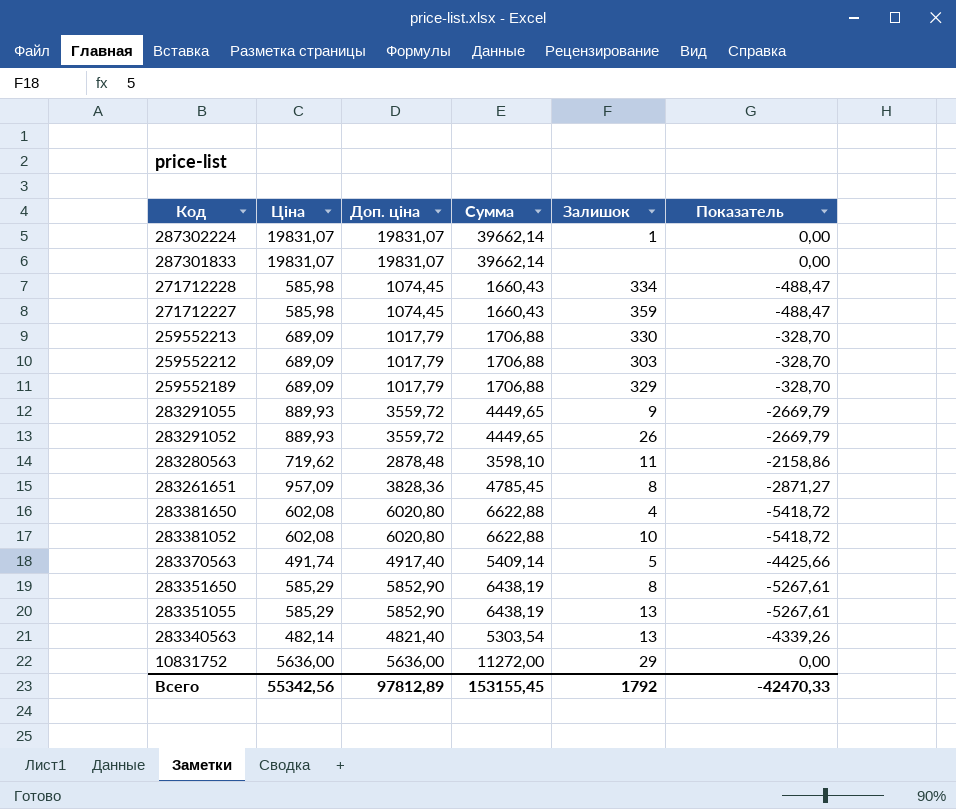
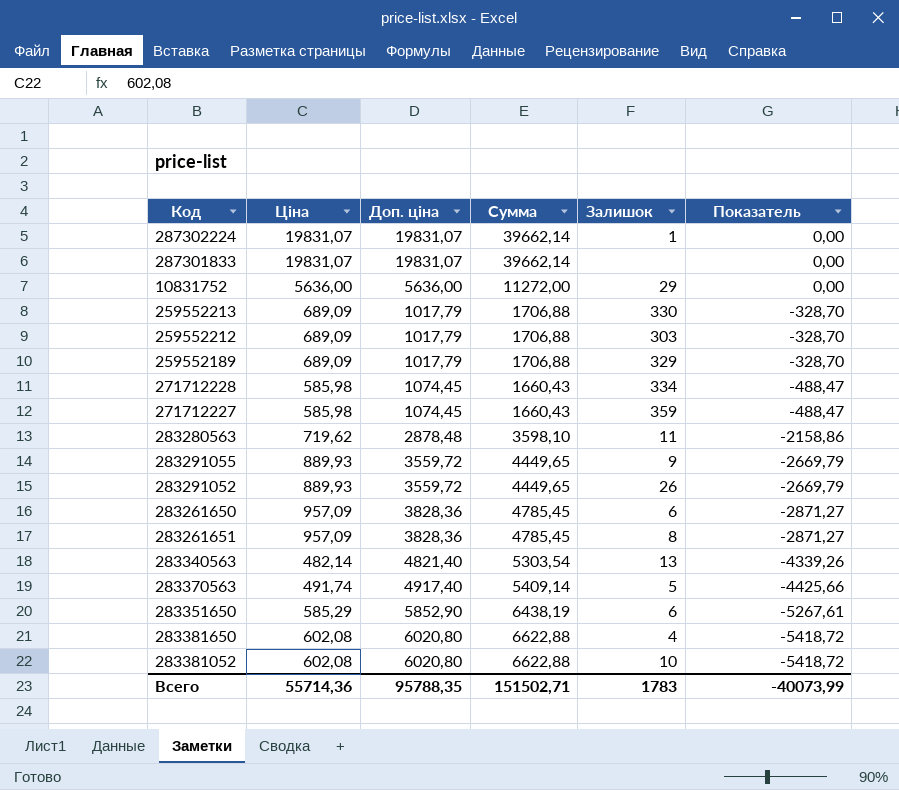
row order: none -> Показатель descending
row 283351055: 585,29 | 5852,90 | 6438,19 | 13 | -5267,61 -> none
row 283261650: none -> 957,09 | 3828,36 | 4785,45 | 6 | -2871,27
283351650 | Залишок: 8 -> 6
Всего | Ціна: 55342,56 -> 55714,36
Всего | Доп. ціна: 97812,89 -> 95788,35
Всего | Сумма: 153155,45 -> 151502,71
Всего | Залишок: 1792 -> 1783
Всего | Показатель: -42470,33 -> -40073,99

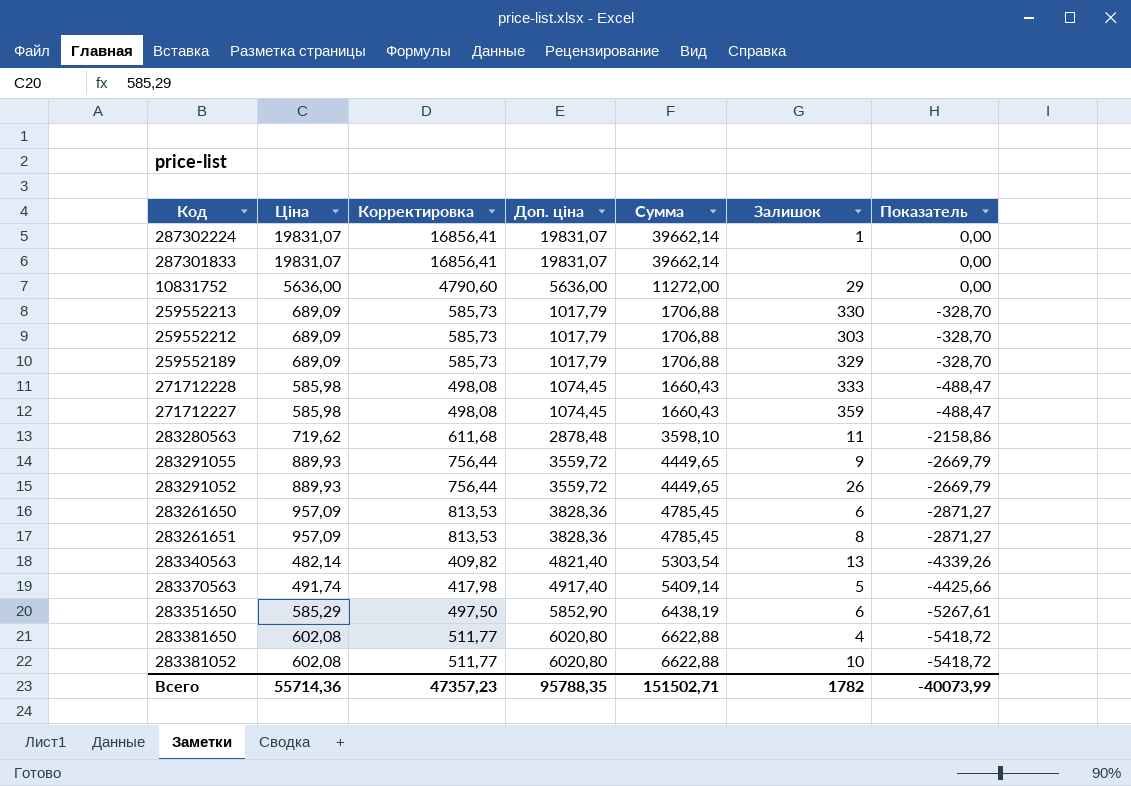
column Корректировка | formula: none -> [Ціна] * 0,85
271712228 | Залишок: 334 -> 333
Всего | Залишок: 1783 -> 1782

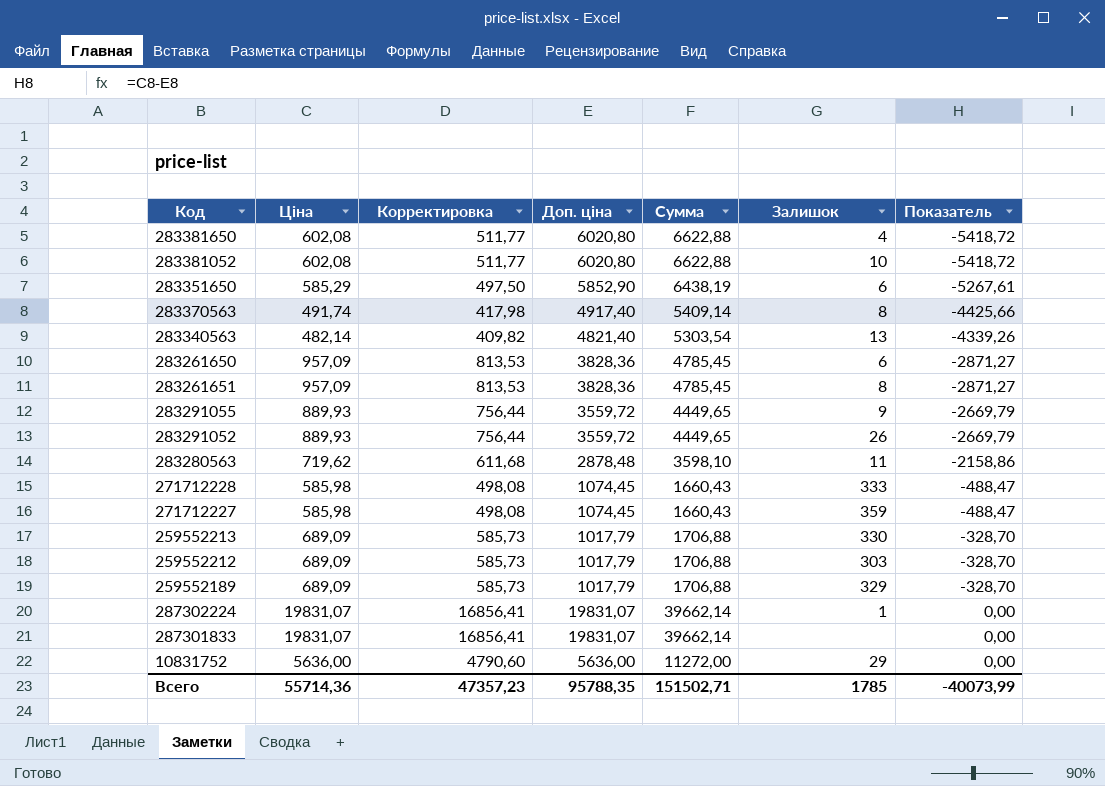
row order: Показатель descending -> Показатель ascending
283370563 | Залишок: 5 -> 8
Всего | Залишок: 1782 -> 1785

